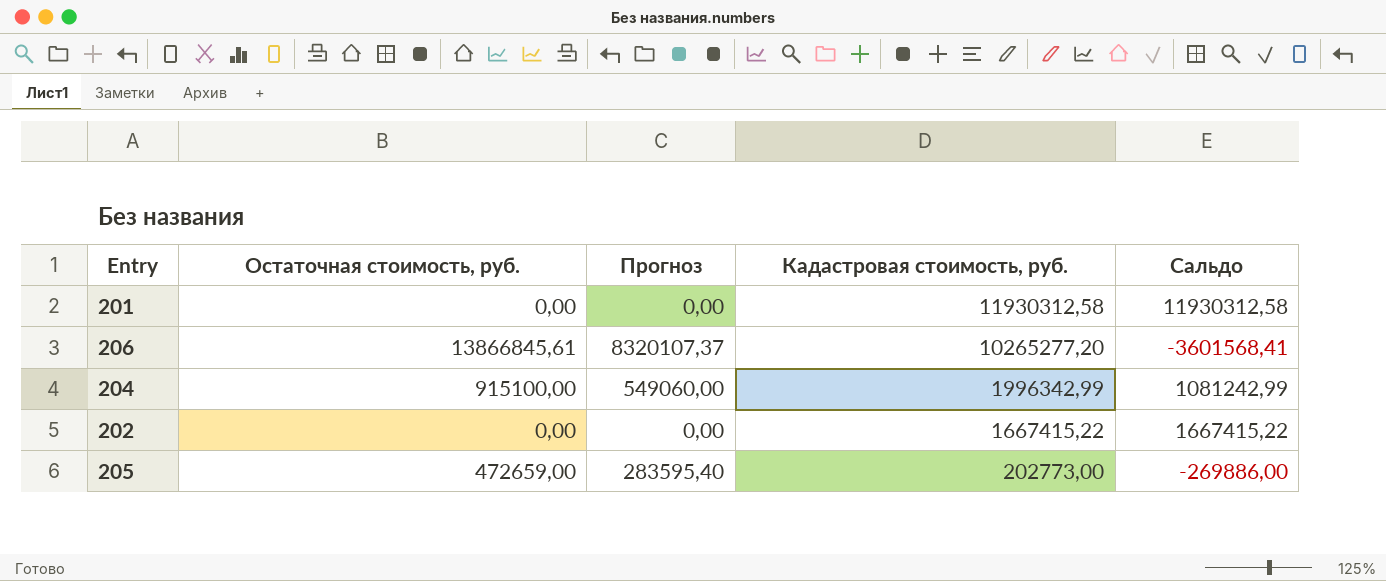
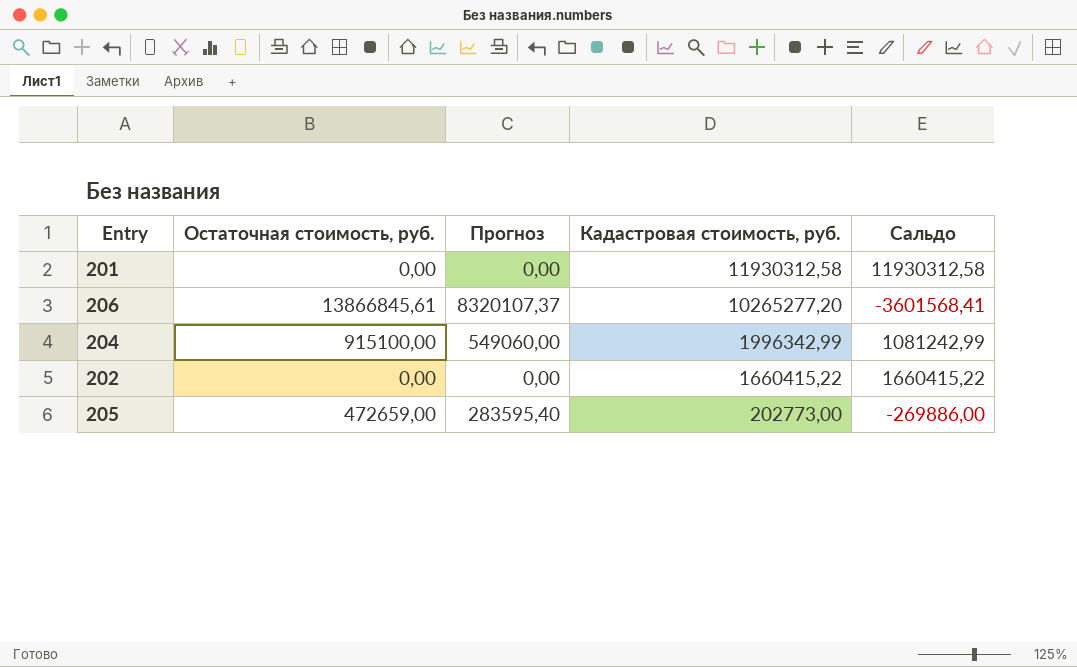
202 | Кадастровая стоимость, руб.: 1667415,22 -> 1660415,22
202 | Сальдо: 1667415,22 -> 1660415,22

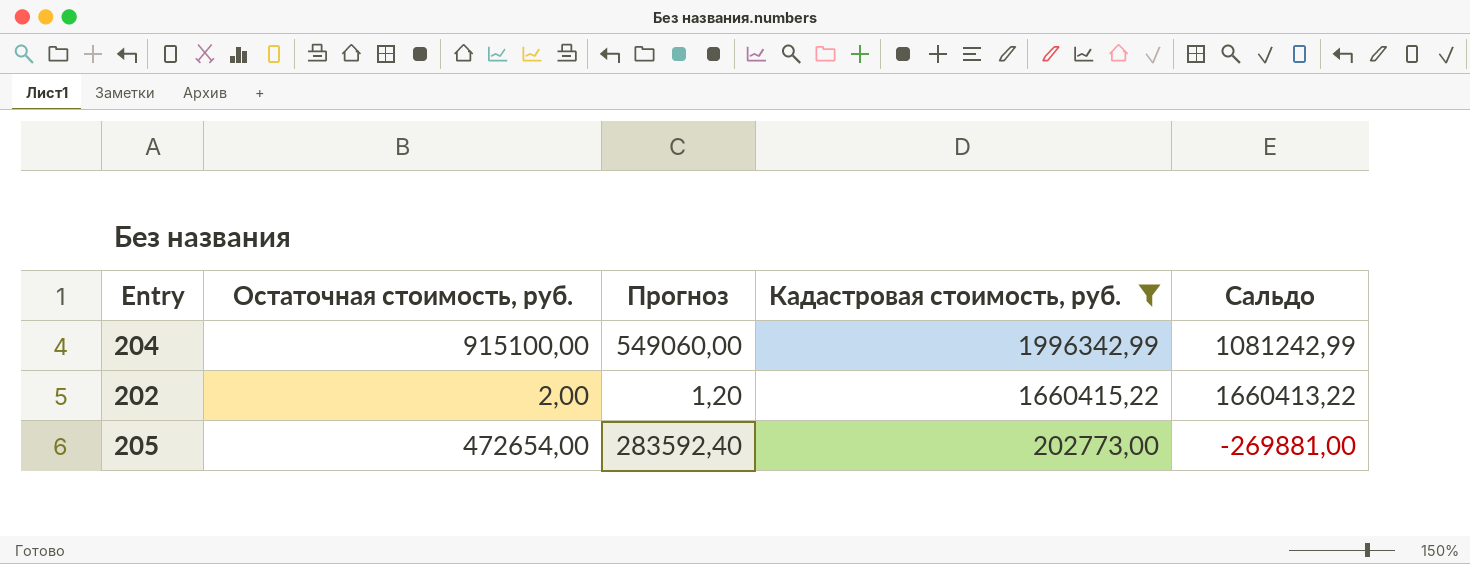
filter: none -> Кадастровая стоимость, руб. <= 1996342,99
202 | Остаточная стоимость, руб.: 0,00 -> 2,00
202 | Прогноз: 0,00 -> 1,20
202 | Сальдо: 1660415,22 -> 1660413,22
205 | Остаточная стоимость, руб.: 472659,00 -> 472654,00
205 | Прогноз: 283595,40 -> 283592,40
205 | Сальдо: -269886,00 -> -269881,00

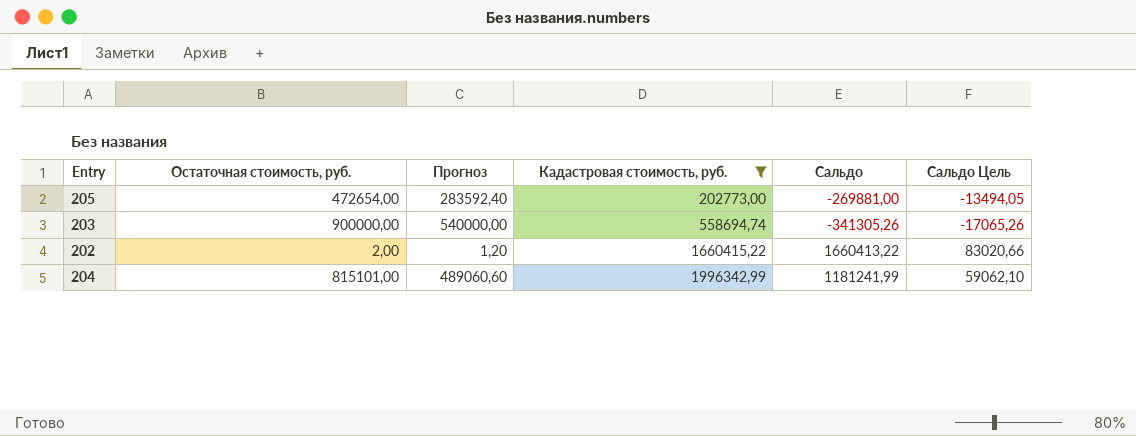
row order: Кадастровая стоимость, руб. descending -> Кадастровая стоимость, руб. ascending
column Сальдо Цель | formula: none -> [Сальдо] * 0,05
row 203: none -> 900000,00 | 540000,00 | 558694,74 | -341305,26 | -17065,26
204 | Остаточная стоимость, руб.: 915100,00 -> 815101,00
204 | Прогноз: 549060,00 -> 489060,60
204 | Сальдо: 1081242,99 -> 1181241,99

